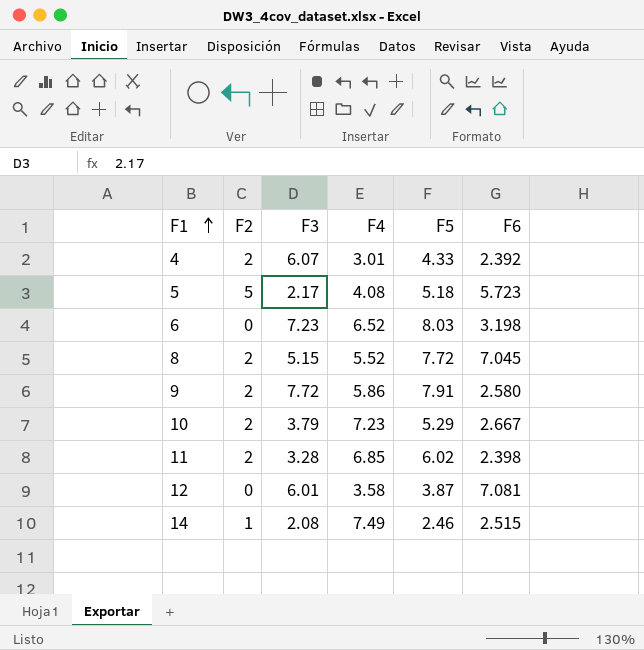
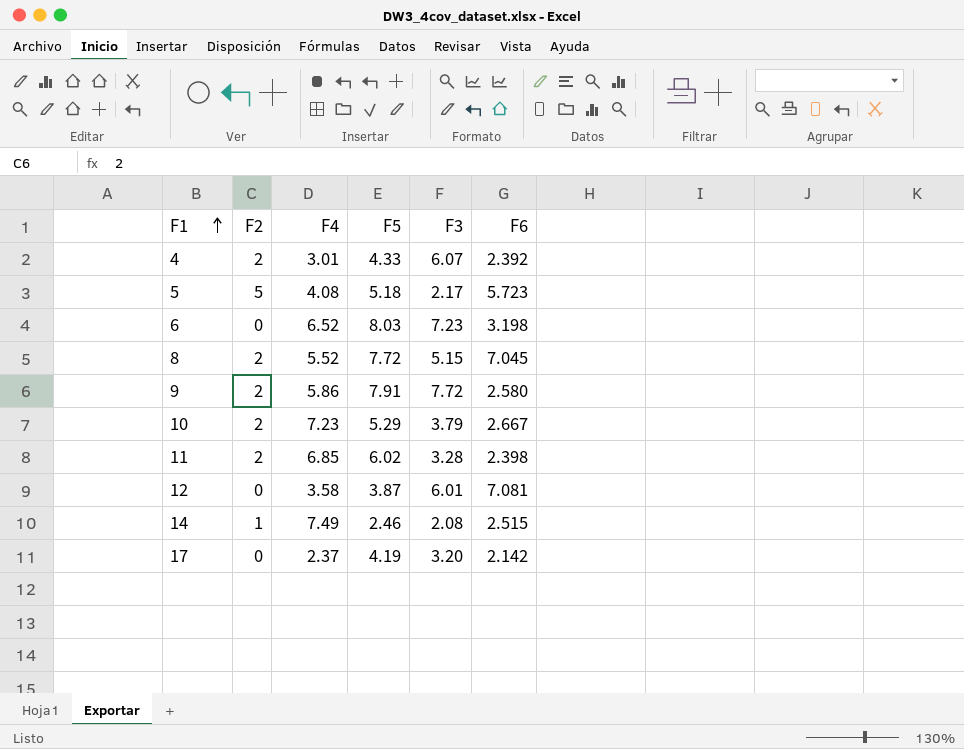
column F3 | position: 3 -> 5
row 17: none -> 0 | 2.37 | 4.19 | 3.20 | 2.142

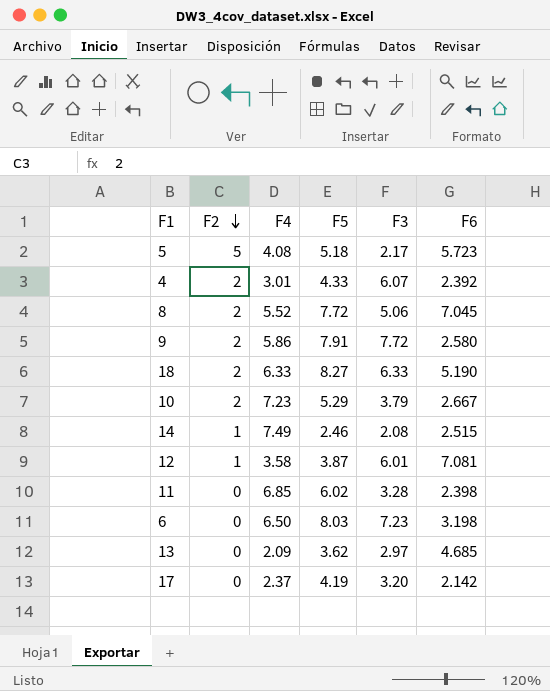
row order: F1 ascending -> F2 descending
8 | F3: 5.15 -> 5.06
row 18: none -> 2 | 6.33 | 8.27 | 6.33 | 5.190
12 | F2: 0 -> 1
11 | F2: 2 -> 0
6 | F4: 6.52 -> 6.50
row 13: none -> 0 | 2.09 | 3.62 | 2.97 | 4.685

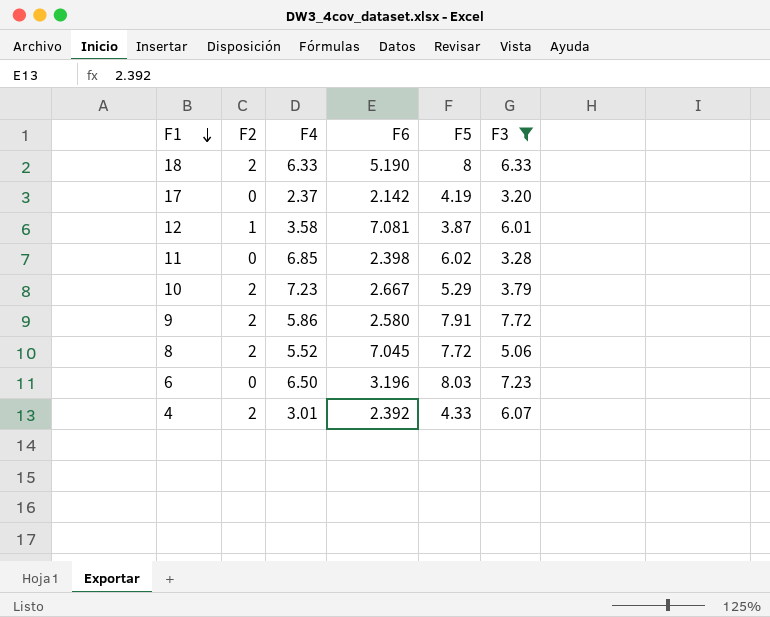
filter: none -> F3 >= 3.20
row order: F2 descending -> F1 descending
column F6 | position: 6 -> 4
18 | F5: 8.27 -> 8
6 | F6: 3.198 -> 3.196

